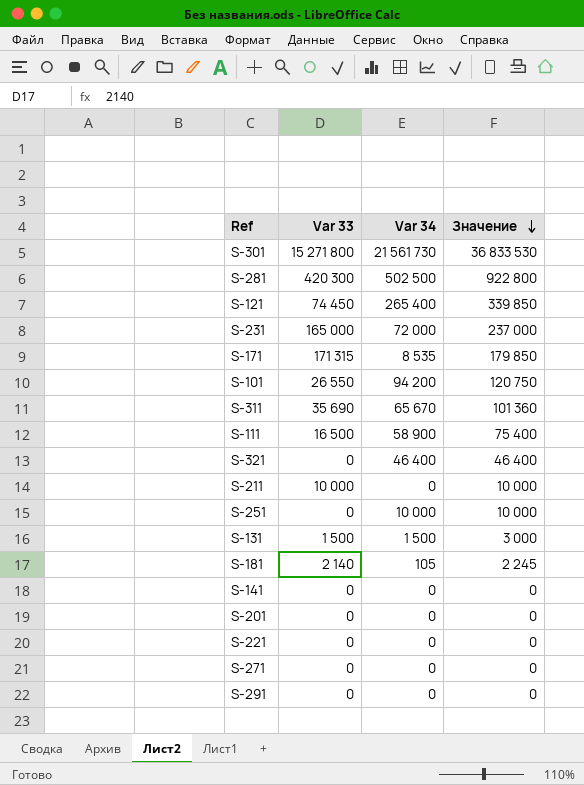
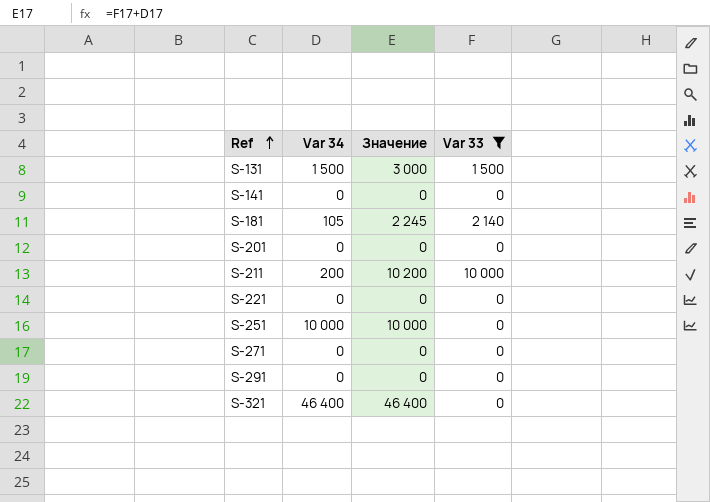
filter: none -> Var 33 <= 10 000
row order: Значение descending -> Ref ascending
column Var 33 | position: 2 -> 4
S-211 | Var 34: 0 -> 200
S-211 | Значение: 10 000 -> 10 200

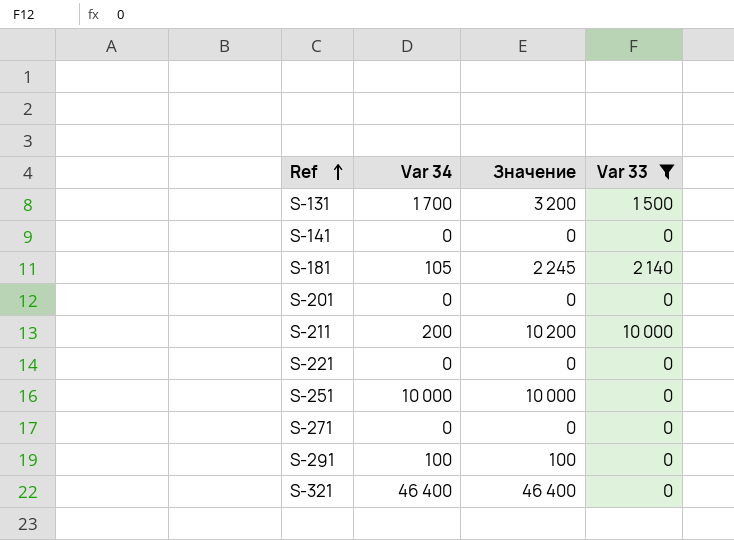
S-131 | Var 34: 1 500 -> 1 700
S-131 | Значение: 3 000 -> 3 200
S-291 | Var 34: 0 -> 100
S-291 | Значение: 0 -> 100

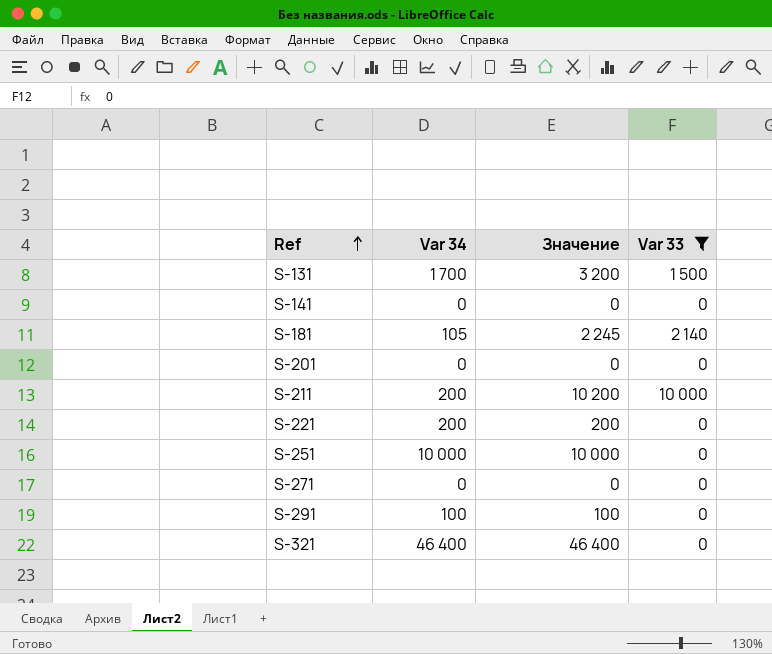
S-221 | Var 34: 0 -> 200
S-221 | Значение: 0 -> 200

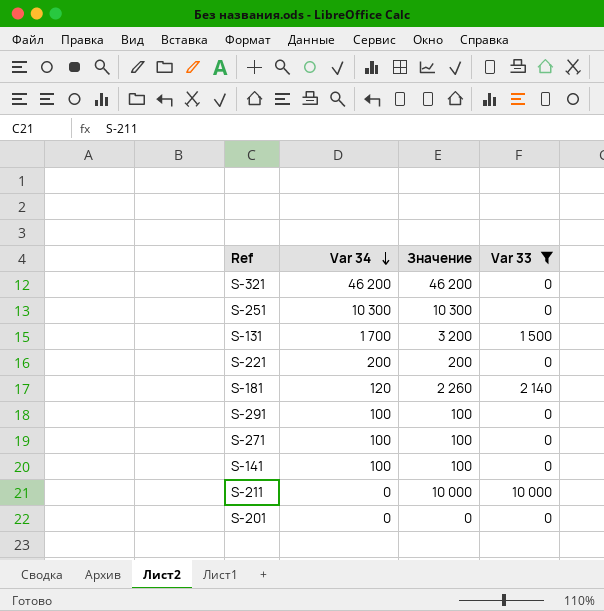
row order: Ref ascending -> Var 34 descending
S-321 | Var 34: 46 400 -> 46 200
S-321 | Значение: 46 400 -> 46 200
S-251 | Var 34: 10 000 -> 10 300
S-251 | Значение: 10 000 -> 10 300
S-181 | Var 34: 105 -> 120
S-181 | Значение: 2 245 -> 2 260
S-271 | Var 34: 0 -> 100
S-271 | Значение: 0 -> 100
S-141 | Var 34: 0 -> 100
S-141 | Значение: 0 -> 100
S-211 | Var 34: 200 -> 0
S-211 | Значение: 10 200 -> 10 000

